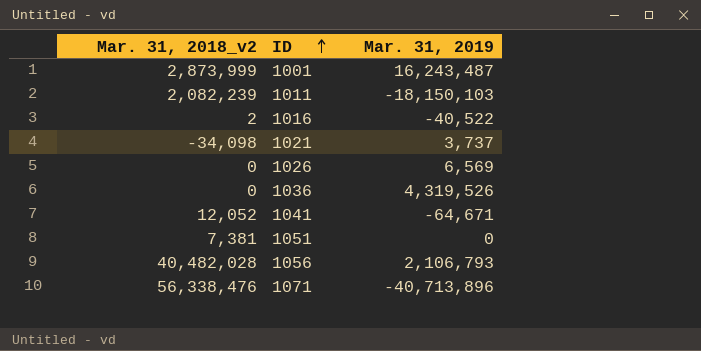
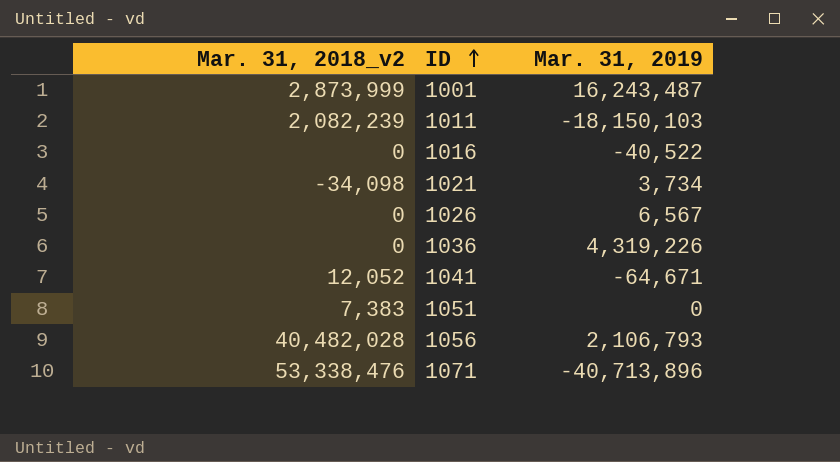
1016 | Mar. 31, 2018_v2: 2 -> 0
1021 | Mar. 31, 2019: 3,737 -> 3,734
1026 | Mar. 31, 2019: 6,569 -> 6,567
1036 | Mar. 31, 2019: 4,319,526 -> 4,319,226
1051 | Mar. 31, 2018_v2: 7,381 -> 7,383
1071 | Mar. 31, 2018_v2: 56,338,476 -> 53,338,476

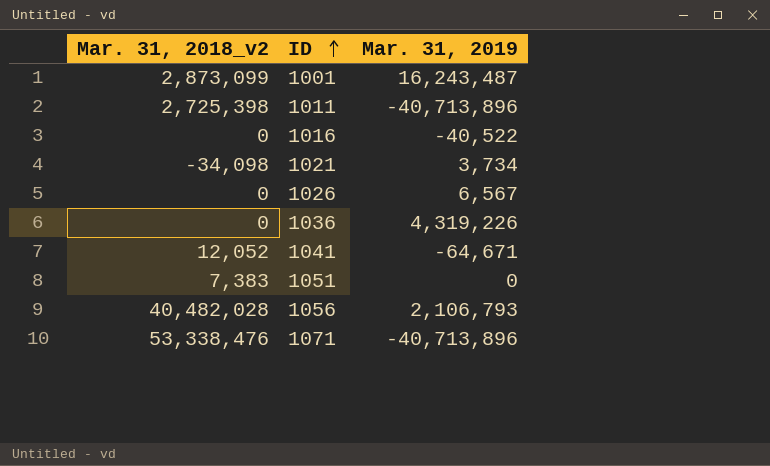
1001 | Mar. 31, 2018_v2: 2,873,999 -> 2,873,099
1011 | Mar. 31, 2018_v2: 2,082,239 -> 2,725,398
1011 | Mar. 31, 2019: -18,150,103 -> -40,713,896

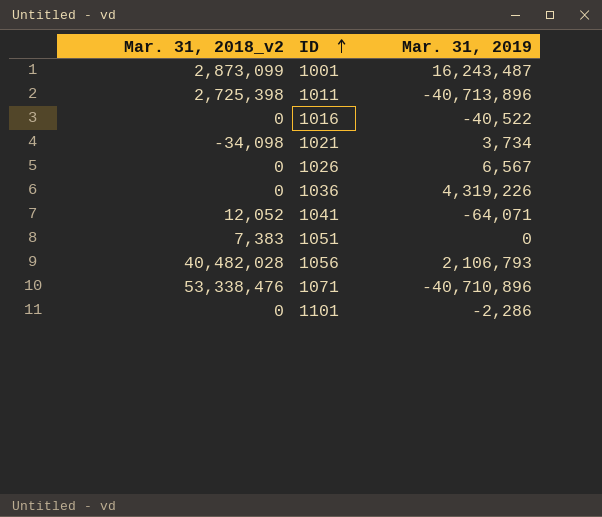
1041 | Mar. 31, 2019: -64,671 -> -64,071
1071 | Mar. 31, 2019: -40,713,896 -> -40,710,896
row 1101: none -> 0 | -2,286

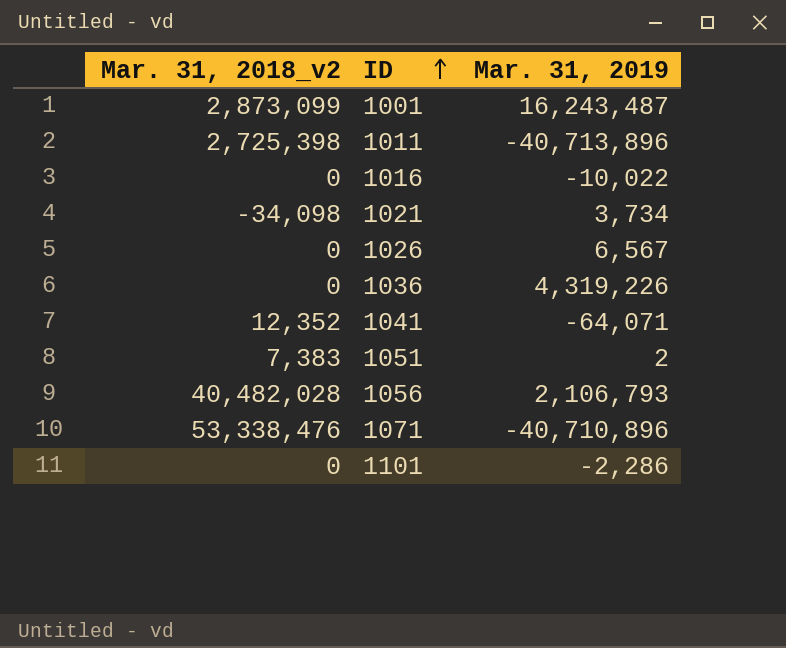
1016 | Mar. 31, 2019: -40,522 -> -10,022
1041 | Mar. 31, 2018_v2: 12,052 -> 12,352
1051 | Mar. 31, 2019: 0 -> 2

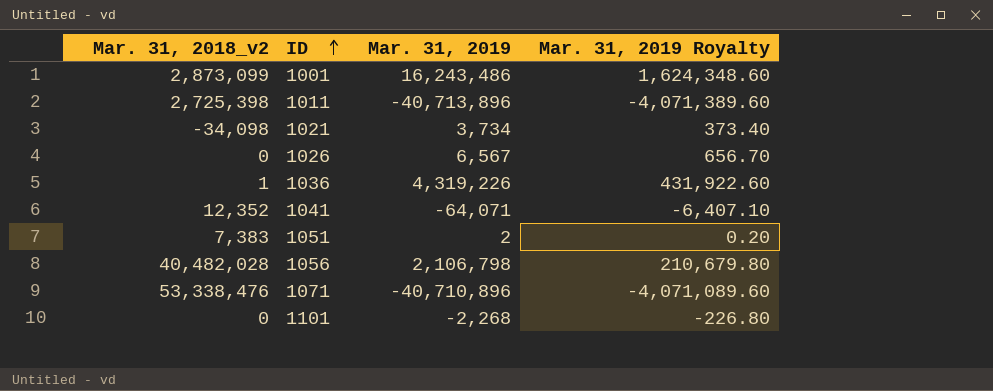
column Mar. 31, 2019 Royalty | formula: none -> [Mar. 31, 2019] * 0.1
row 1016: 0 | -10,022 -> none
1001 | Mar. 31, 2019: 16,243,487 -> 16,243,486
1036 | Mar. 31, 2018_v2: 0 -> 1
1056 | Mar. 31, 2019: 2,106,793 -> 2,106,798
1101 | Mar. 31, 2019: -2,286 -> -2,268

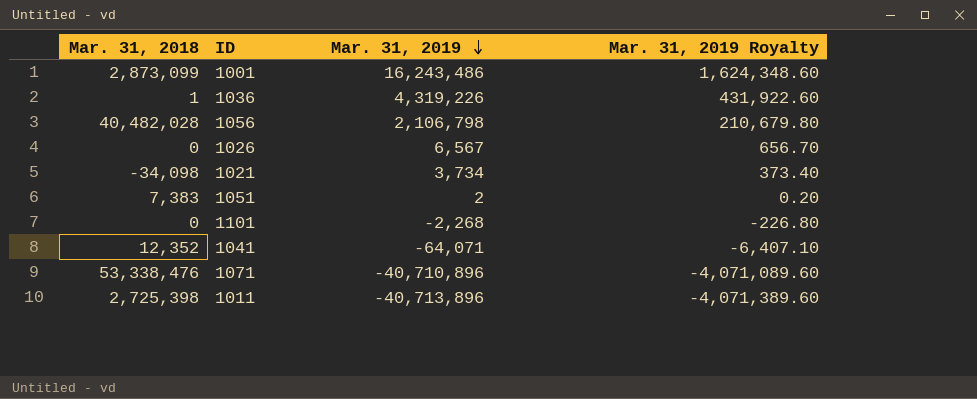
row order: ID ascending -> Mar. 31, 2019 descending
column name: Mar. 31, 2018_v2 -> Mar. 31, 2018

